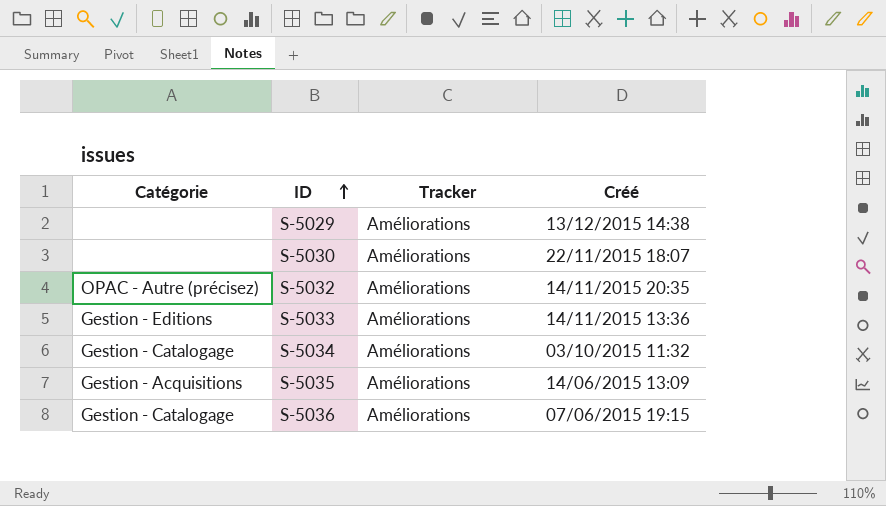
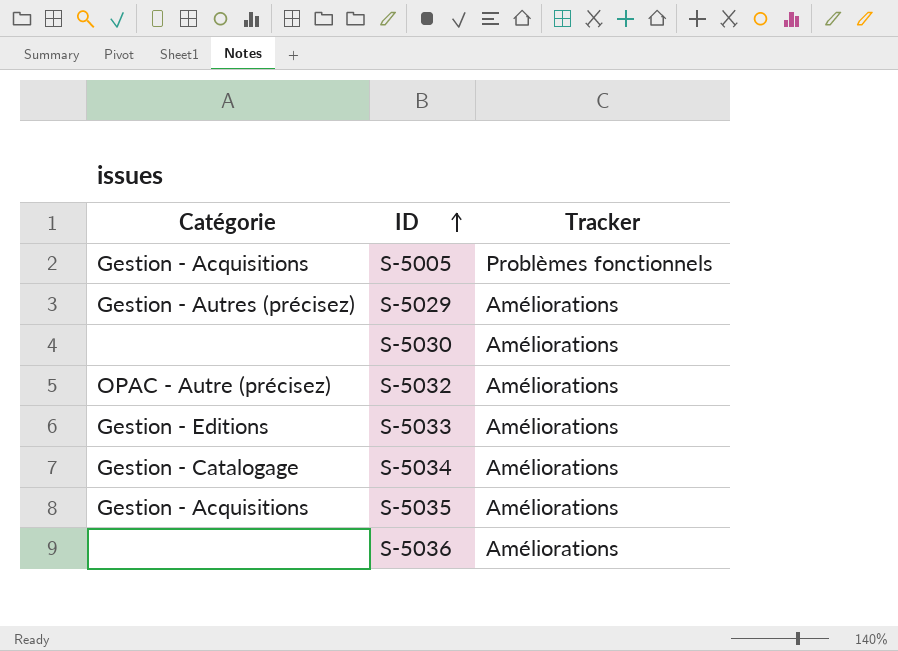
column Créé | position: 4 -> none
row S-5005: none -> Gestion - Acquisitions | Problèmes fonctionnels
S-5029 | Catégorie: none -> Gestion - Autres (précisez)
S-5036 | Catégorie: Gestion - Catalogage -> none

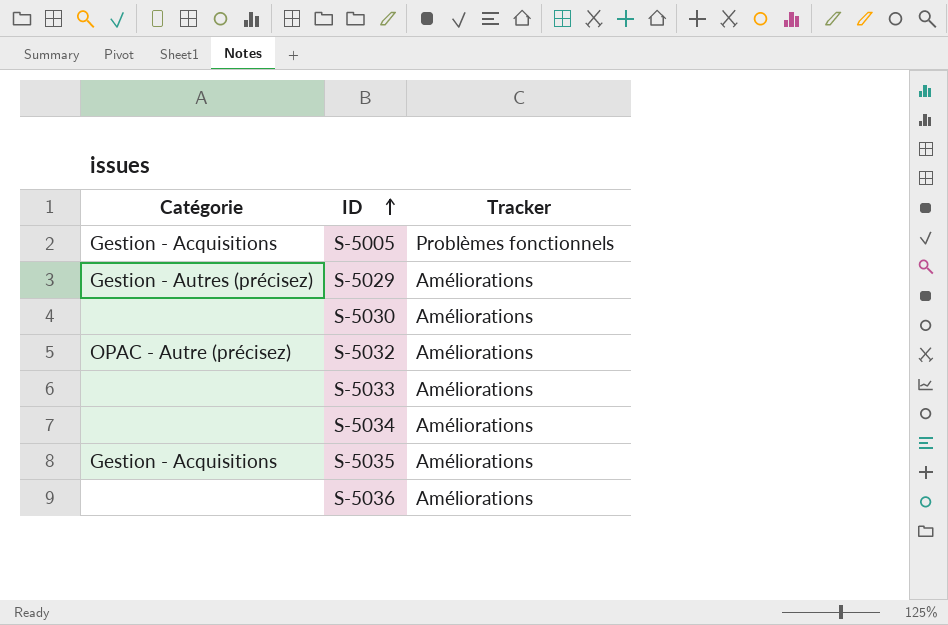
S-5033 | Catégorie: Gestion - Editions -> none
S-5034 | Catégorie: Gestion - Catalogage -> none

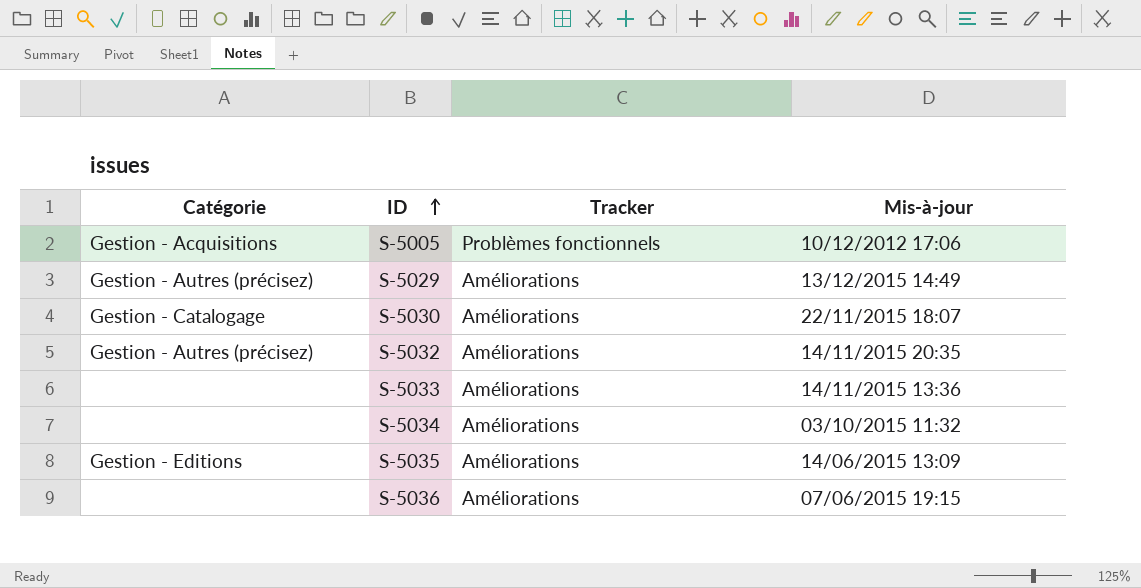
column Mis-à-jour | position: none -> 4
S-5030 | Catégorie: none -> Gestion - Catalogage
S-5032 | Catégorie: OPAC - Autre (précisez) -> Gestion - Autres (précisez)
S-5035 | Catégorie: Gestion - Acquisitions -> Gestion - Editions

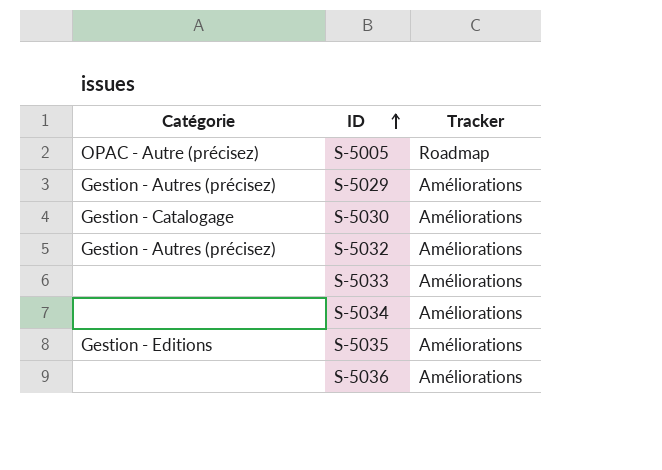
column Mis-à-jour | position: 4 -> none
S-5005 | Catégorie: Gestion - Acquisitions -> OPAC - Autre (précisez)
S-5005 | Tracker: Problèmes fonctionnels -> Roadmap

